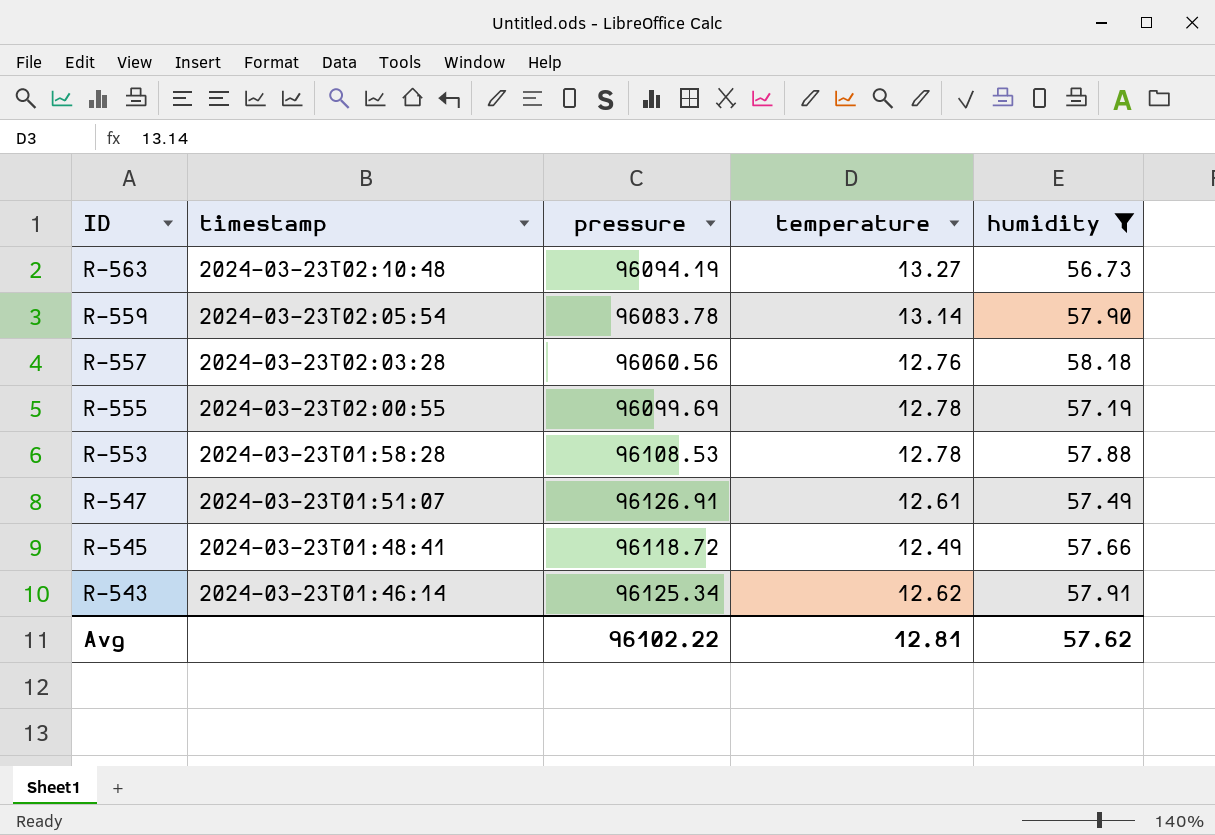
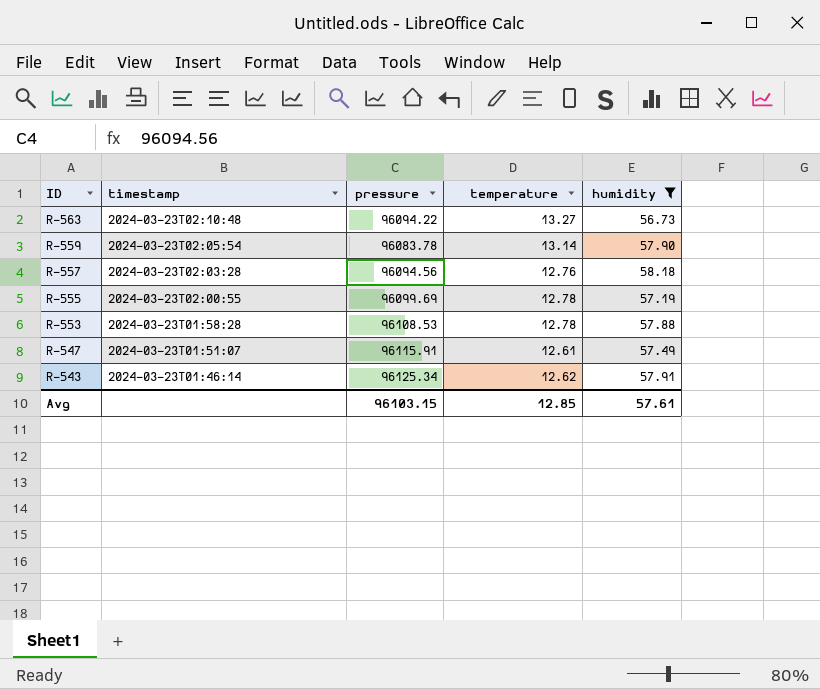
row R-545: 2024-03-23T01:48:41 | 96118.72 | 12.49 | 57.66 -> none
R-563 | pressure: 96094.19 -> 96094.22
R-557 | pressure: 96060.56 -> 96094.56
R-547 | pressure: 96126.91 -> 96115.91
Avg | pressure: 96102.22 -> 96103.15
Avg | temperature: 12.81 -> 12.85
Avg | humidity: 57.62 -> 57.61

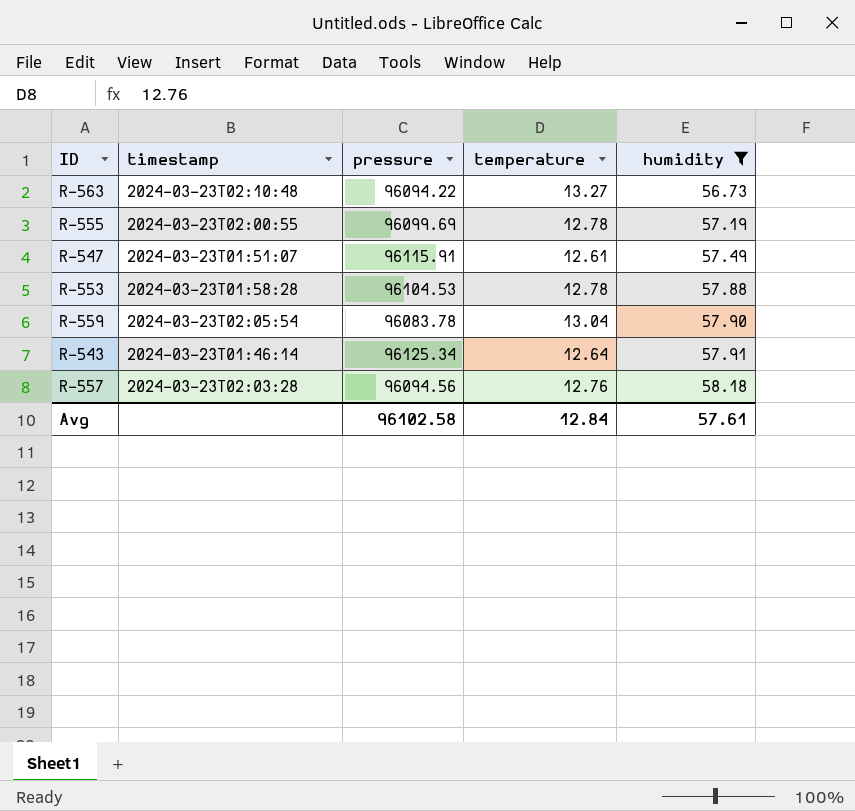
row order: ID descending -> humidity ascending
R-553 | pressure: 96108.53 -> 96104.53
R-559 | temperature: 13.14 -> 13.04
R-543 | temperature: 12.62 -> 12.64
Avg | pressure: 96103.15 -> 96102.58
Avg | temperature: 12.85 -> 12.84

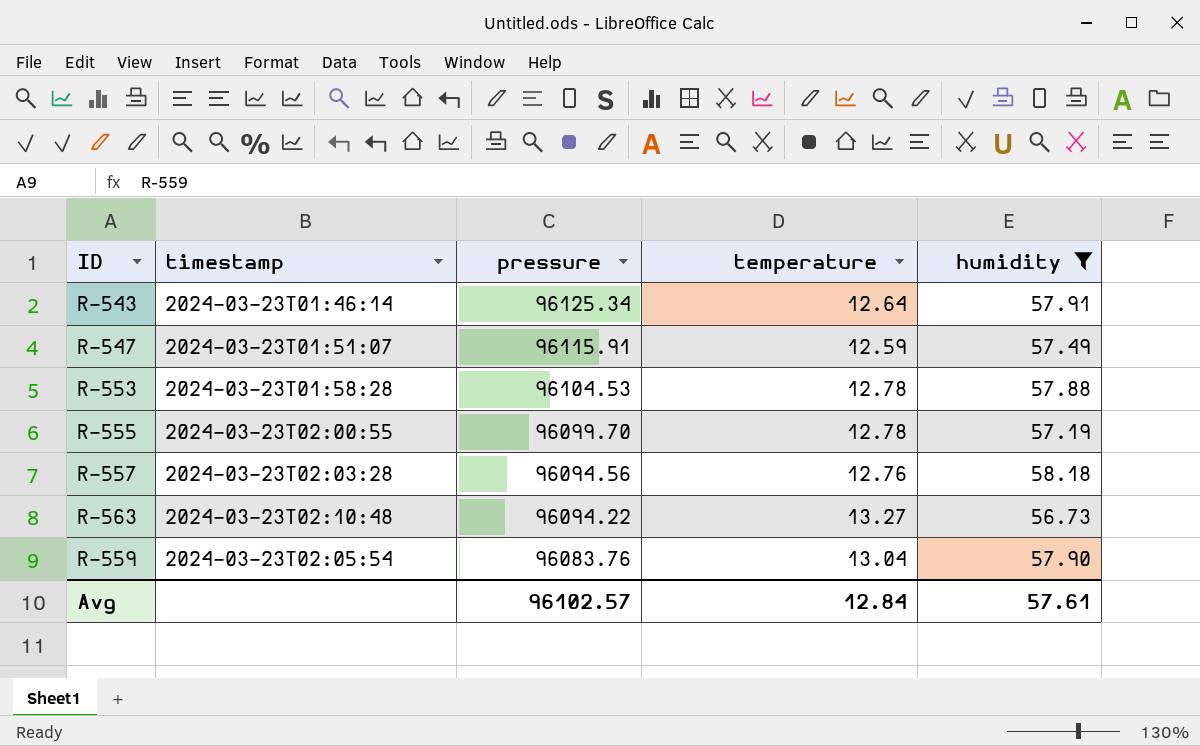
row order: humidity ascending -> pressure descending
R-547 | temperature: 12.61 -> 12.59
R-555 | pressure: 96099.69 -> 96099.70
R-559 | pressure: 96083.78 -> 96083.76
Avg | pressure: 96102.58 -> 96102.57

